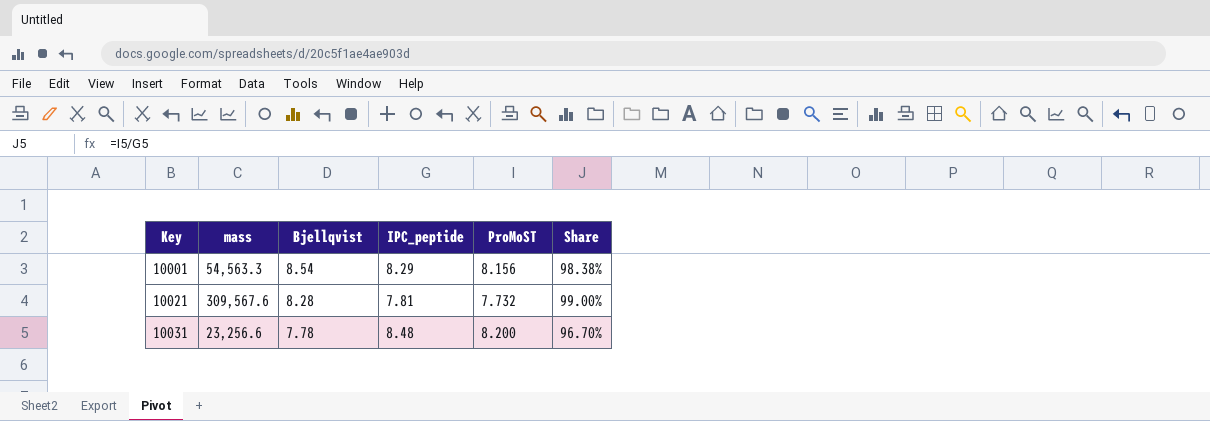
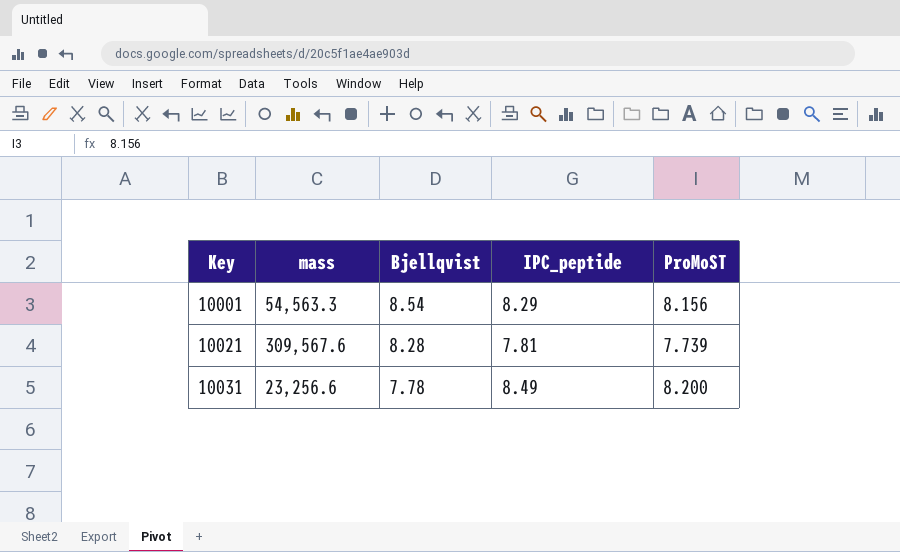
column Share | formula: [ProMoST] / [IPC_peptide] -> none
10021 | ProMoST: 7.732 -> 7.739
10031 | IPC_peptide: 8.48 -> 8.49

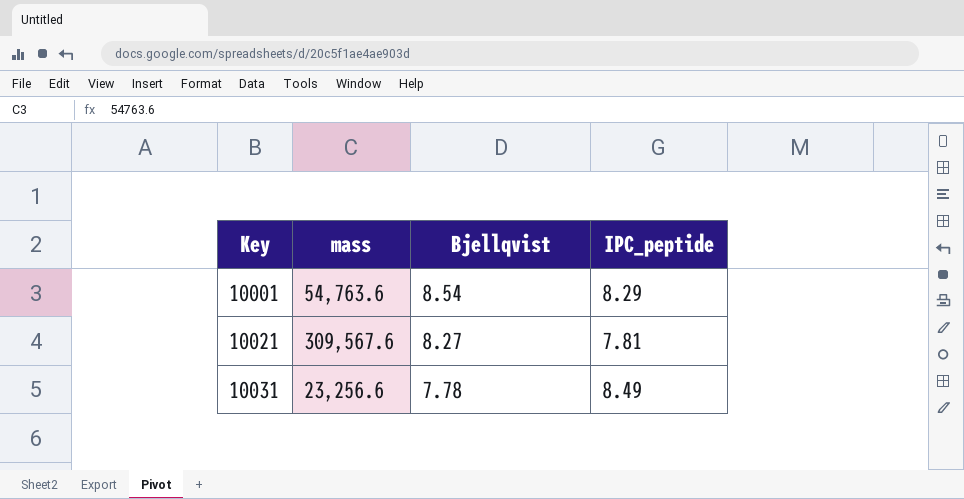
column ProMoST | position: 5 -> none
10001 | mass: 54,563.3 -> 54,763.6
10021 | Bjellqvist: 8.28 -> 8.27

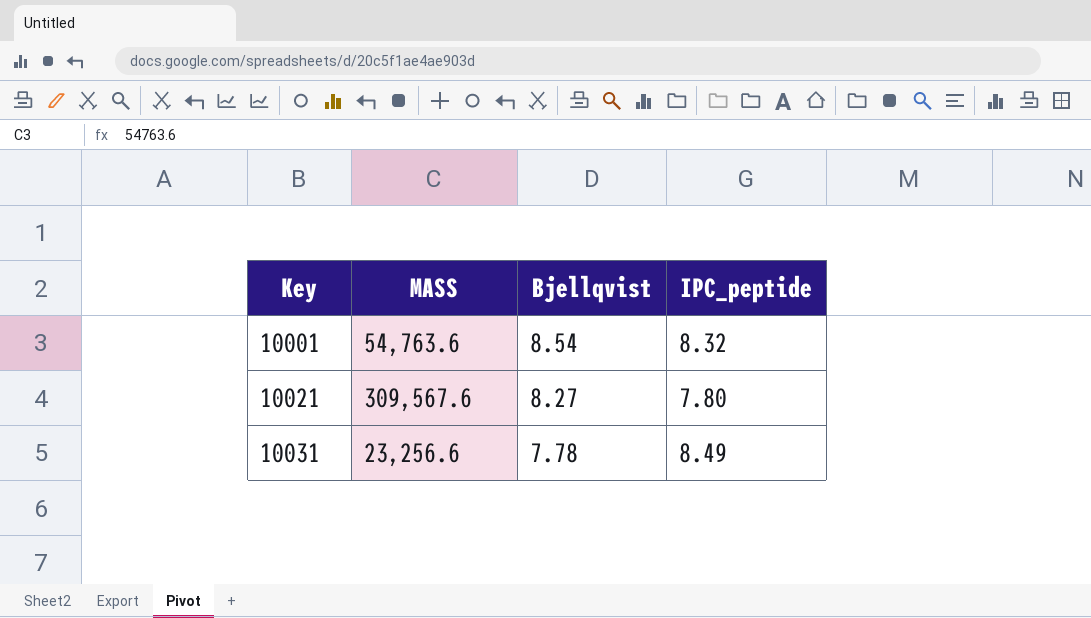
column name: mass -> MASS
10001 | IPC_peptide: 8.29 -> 8.32
10021 | IPC_peptide: 7.81 -> 7.80

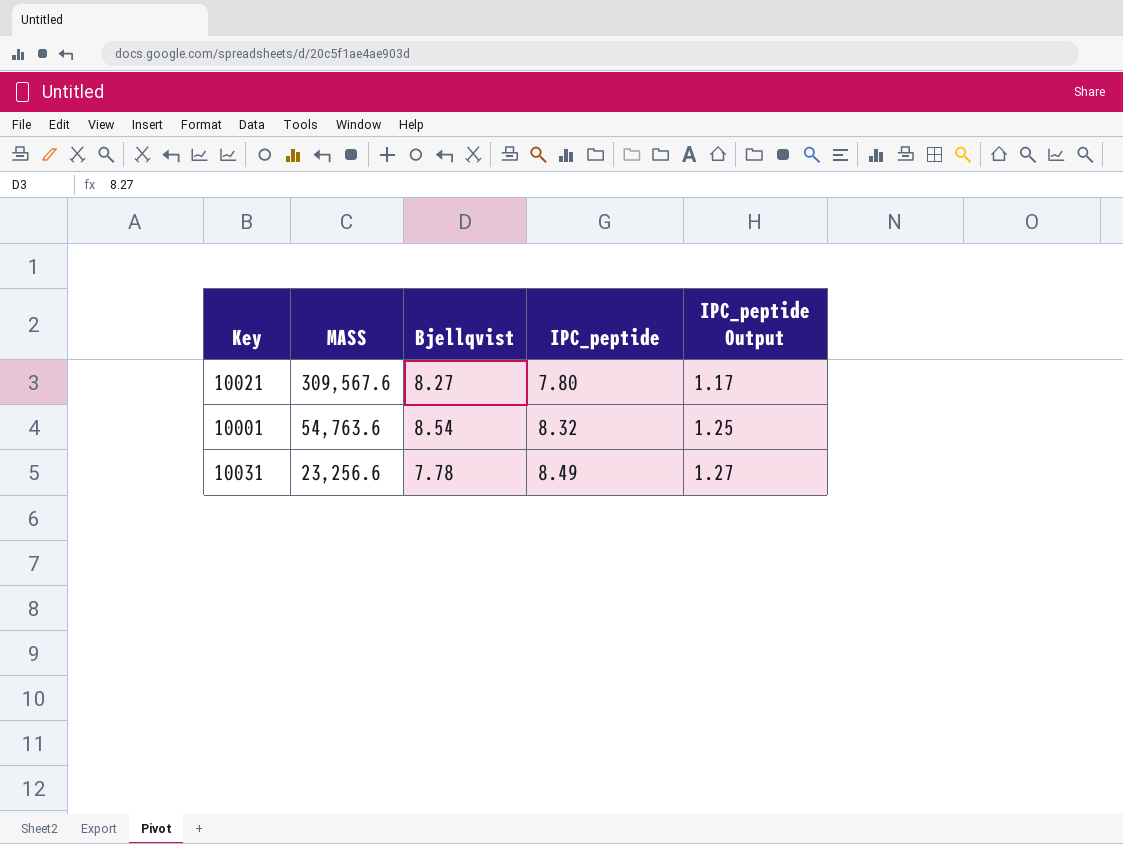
row order: Key ascending -> MASS descending
column IPC_peptide Output | formula: none -> [IPC_peptide] * 0.15

